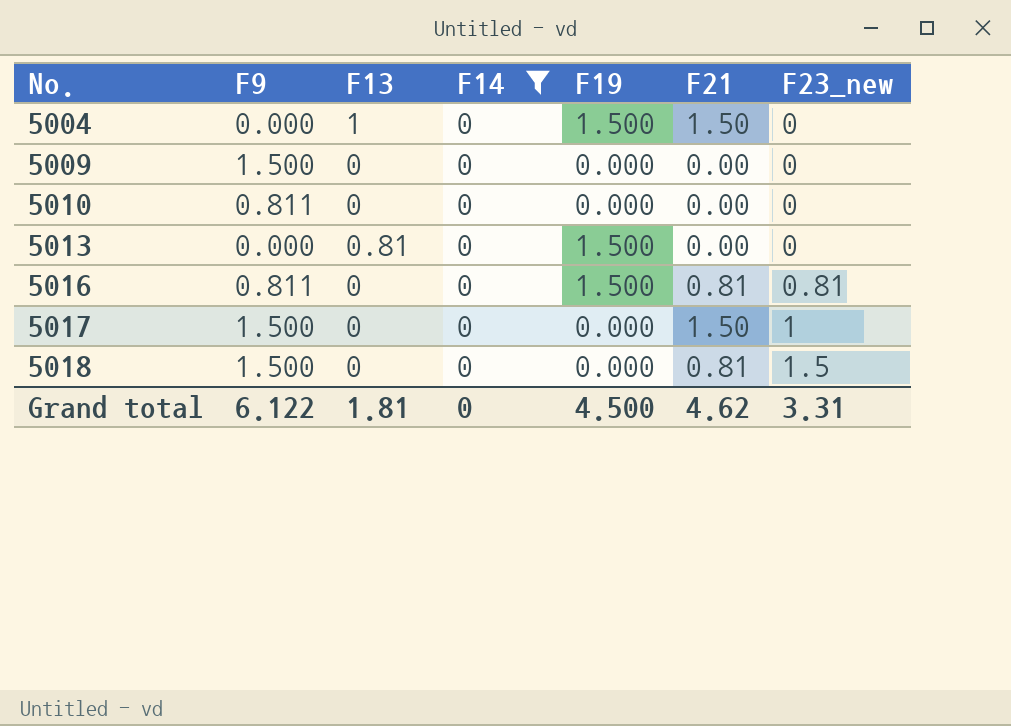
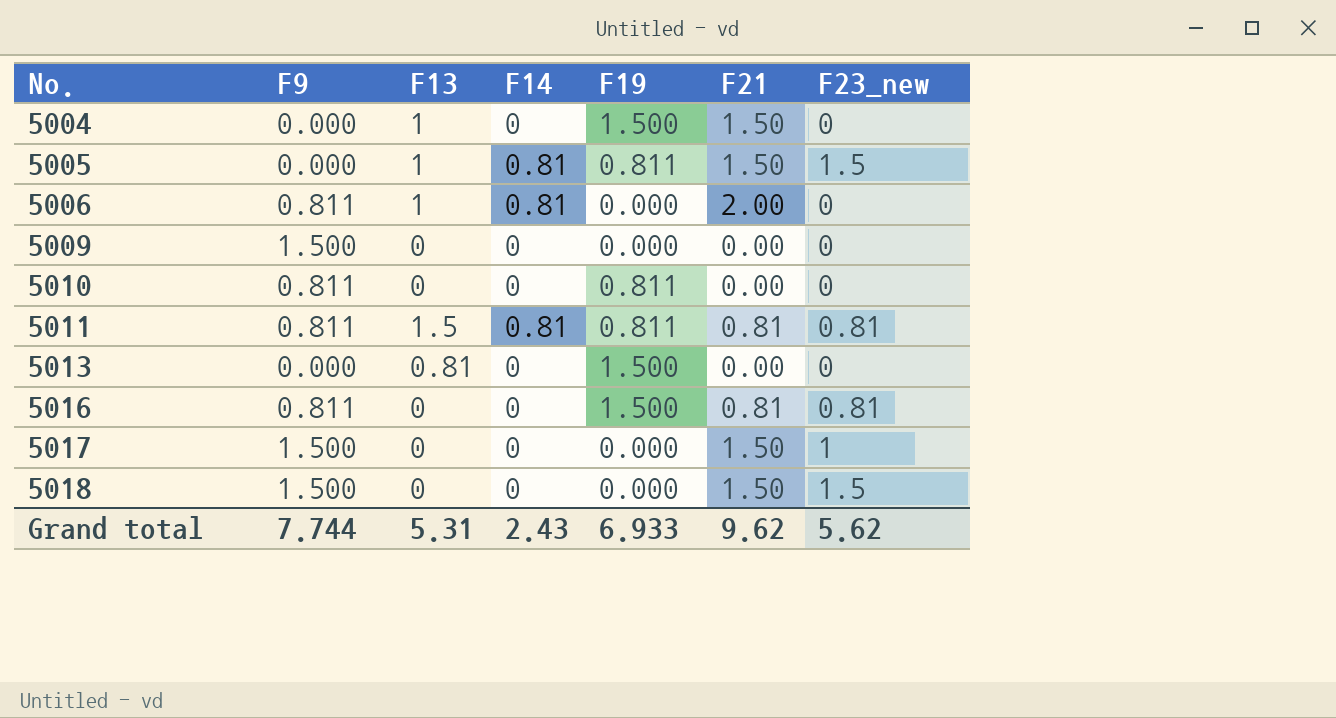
filter: F14 = 0 -> none
5010 | F19: 0.000 -> 0.811
5018 | F21: 0.81 -> 1.50
Grand total | F9: 6.122 -> 7.744
Grand total | F13: 1.81 -> 5.31
Grand total | F14: 0 -> 2.43
Grand total | F19: 4.500 -> 6.933
Grand total | F21: 4.62 -> 9.62
Grand total | F23_new: 3.31 -> 5.62

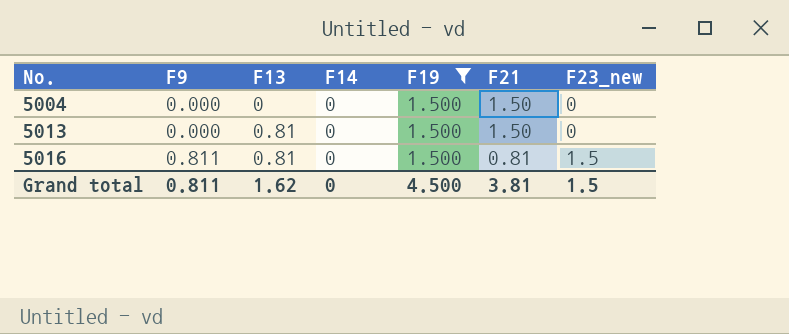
filter: none -> F19 = 1.500
5004 | F13: 1 -> 0
5013 | F21: 0.00 -> 1.50
5016 | F13: 0 -> 0.81
5016 | F23_new: 0.81 -> 1.5
Grand total | F9: 7.744 -> 0.811
Grand total | F13: 5.31 -> 1.62
Grand total | F14: 2.43 -> 0
Grand total | F19: 6.933 -> 4.500
Grand total | F21: 9.62 -> 3.81
Grand total | F23_new: 5.62 -> 1.5

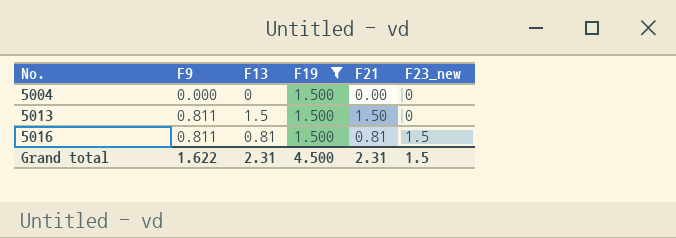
column F14 | position: 4 -> none
5004 | F21: 1.50 -> 0.00
5013 | F9: 0.000 -> 0.811
5013 | F13: 0.81 -> 1.5
Grand total | F9: 0.811 -> 1.622
Grand total | F13: 1.62 -> 2.31
Grand total | F21: 3.81 -> 2.31

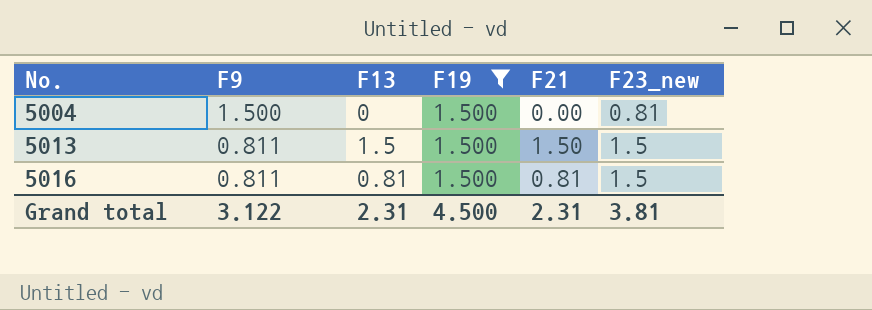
5004 | F9: 0.000 -> 1.500
5004 | F23_new: 0 -> 0.81
5013 | F23_new: 0 -> 1.5
Grand total | F9: 1.622 -> 3.122
Grand total | F23_new: 1.5 -> 3.81

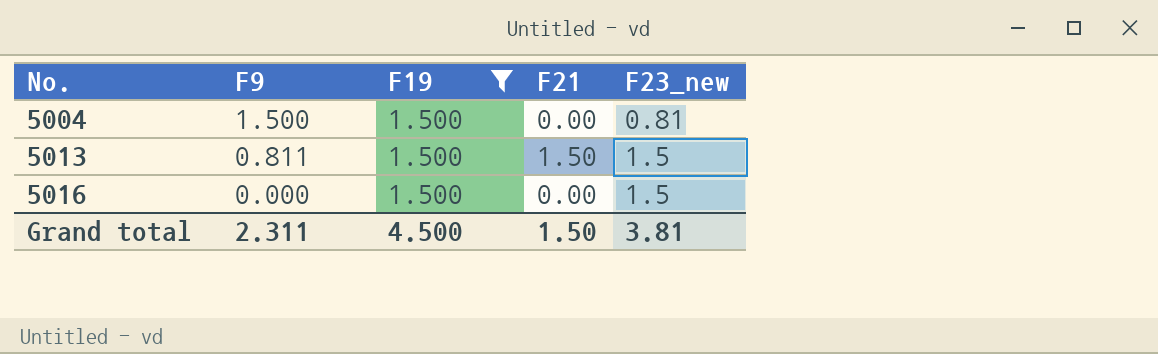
column F13 | position: 3 -> none
5016 | F9: 0.811 -> 0.000
5016 | F21: 0.81 -> 0.00
Grand total | F9: 3.122 -> 2.311
Grand total | F21: 2.31 -> 1.50

